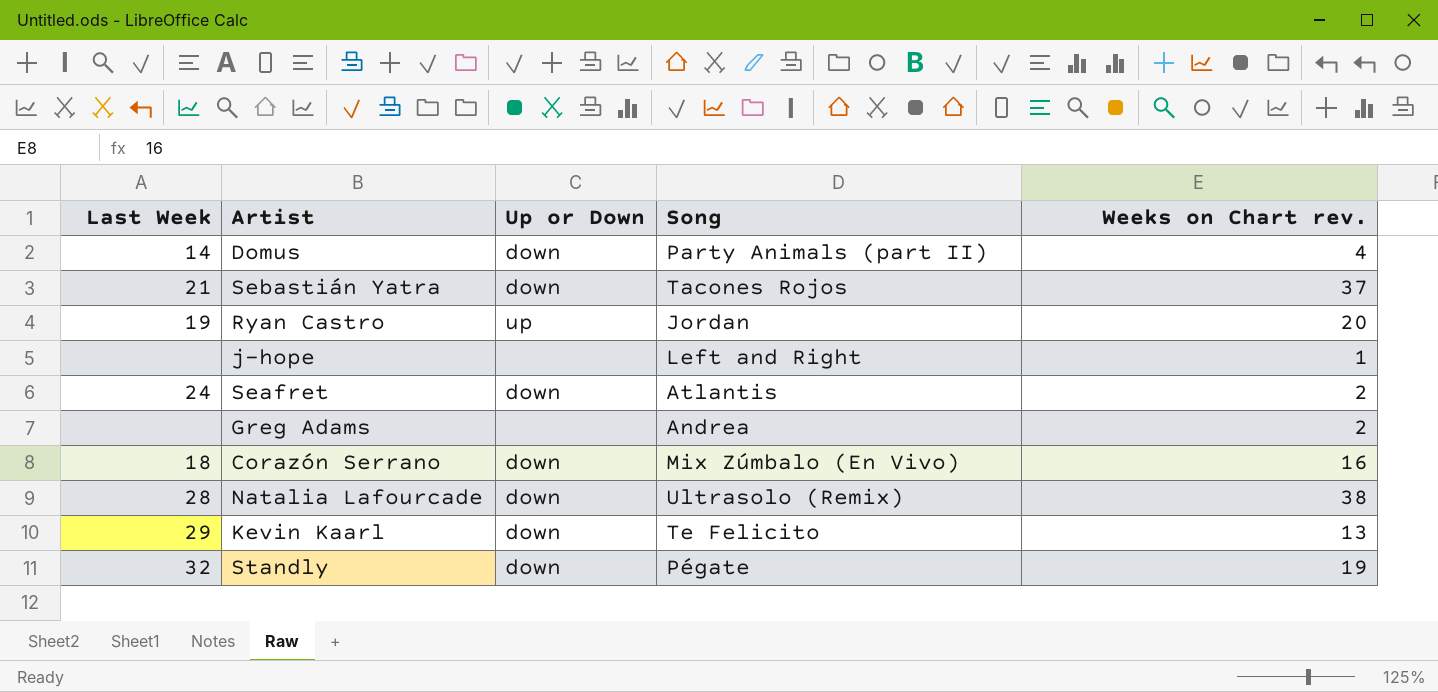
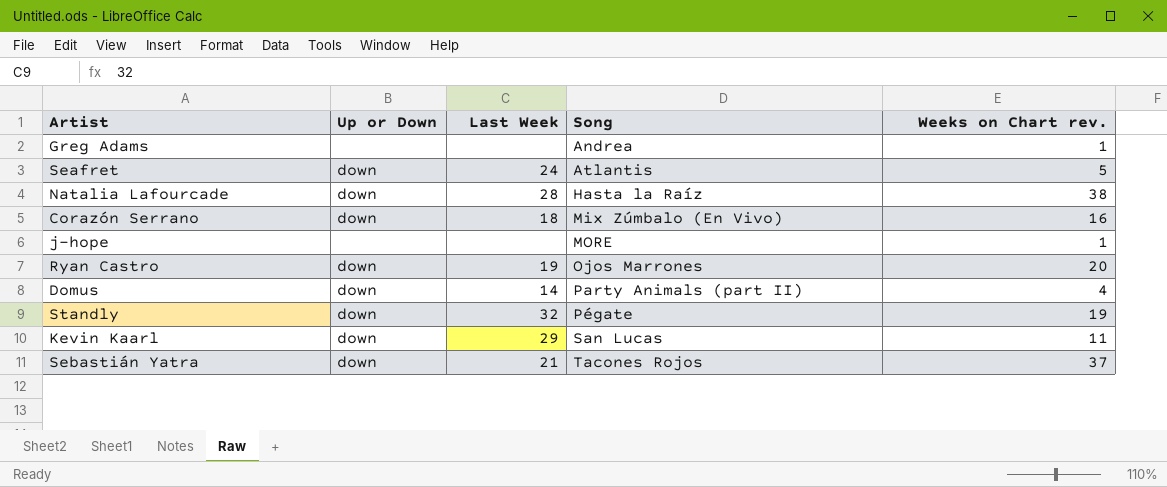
row order: none -> Song ascending
column Last Week | position: 1 -> 3
Greg Adams | Weeks on Chart rev.: 2 -> 1
Seafret | Weeks on Chart rev.: 2 -> 5
Natalia Lafourcade | Song: Ultrasolo (Remix) -> Hasta la Raíz
j-hope | Song: Left and Right -> MORE
Ryan Castro | Up or Down: up -> down
Ryan Castro | Song: Jordan -> Ojos Marrones
Kevin Kaarl | Song: Te Felicito -> San Lucas
Kevin Kaarl | Weeks on Chart rev.: 13 -> 11

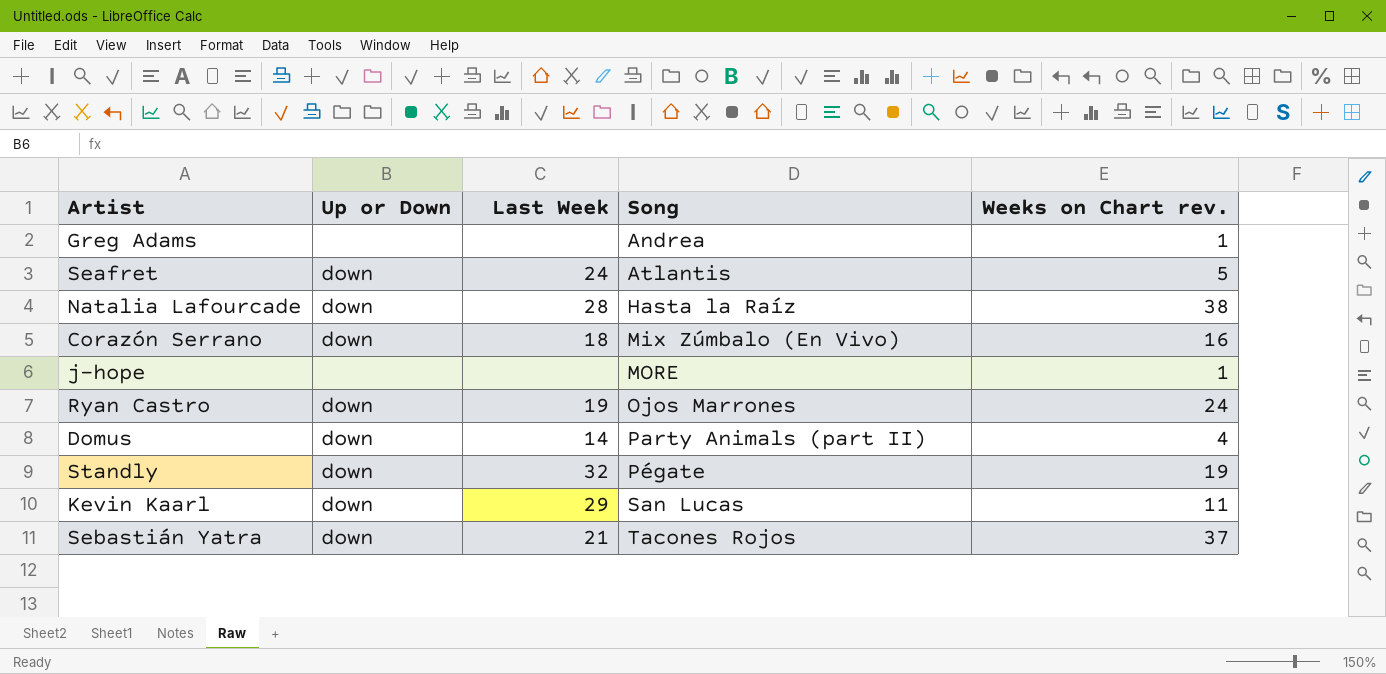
Ryan Castro | Weeks on Chart rev.: 20 -> 24

